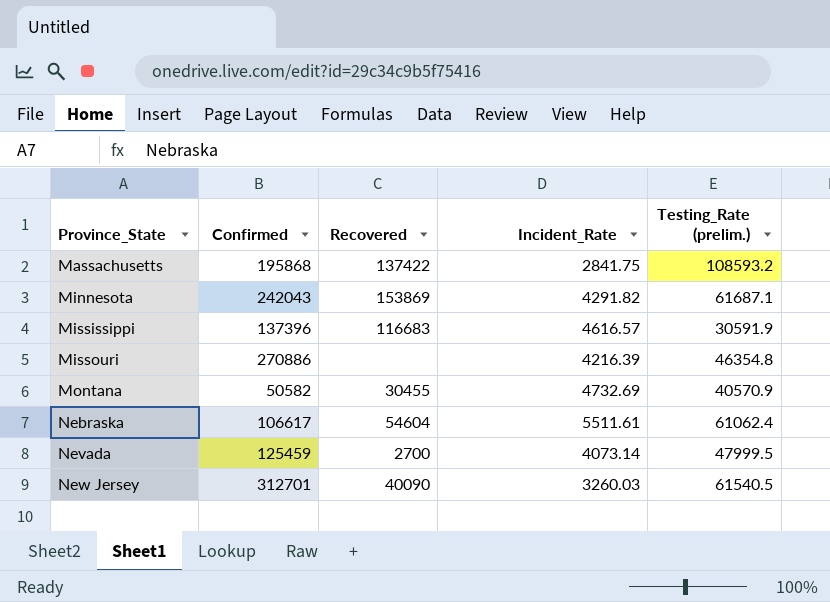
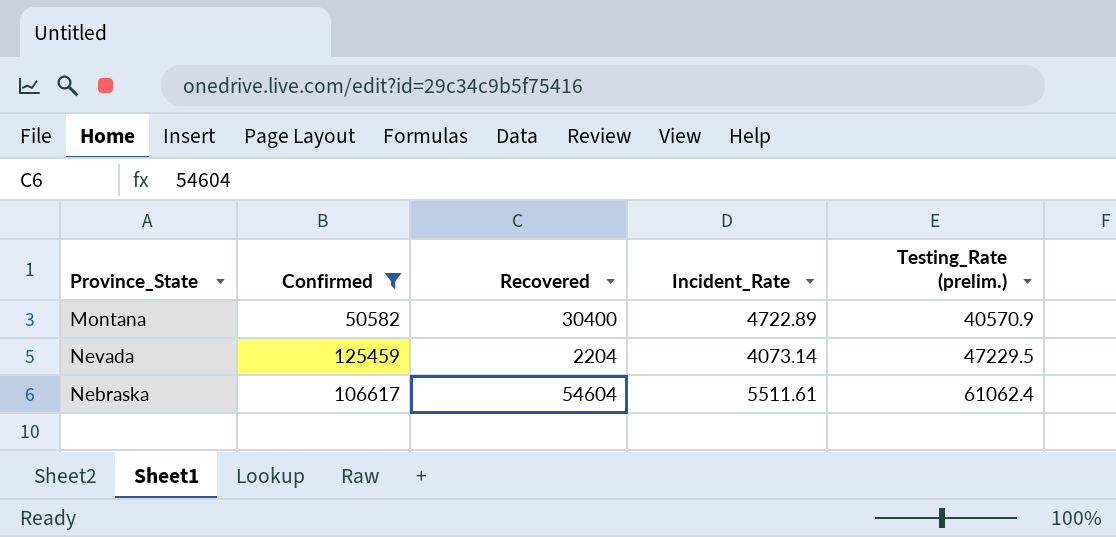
filter: none -> Confirmed <= 125459
row order: Province_State ascending -> Testing_Rate (prelim.) ascending
Montana | Recovered: 30455 -> 30400
Montana | Incident_Rate: 4732.69 -> 4722.89
Nevada | Recovered: 2700 -> 2204
Nevada | Testing_Rate (prelim.): 47999.5 -> 47229.5

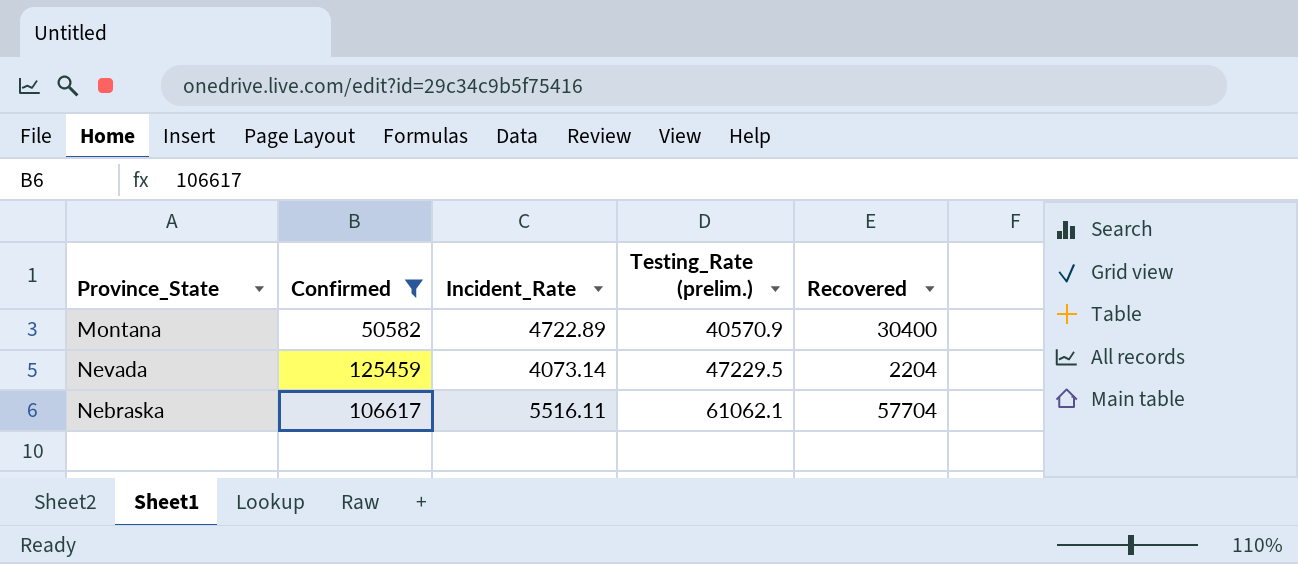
column Recovered | position: 3 -> 5
Nebraska | Incident_Rate: 5511.61 -> 5516.11
Nebraska | Testing_Rate (prelim.): 61062.4 -> 61062.1
Nebraska | Recovered: 54604 -> 57704

